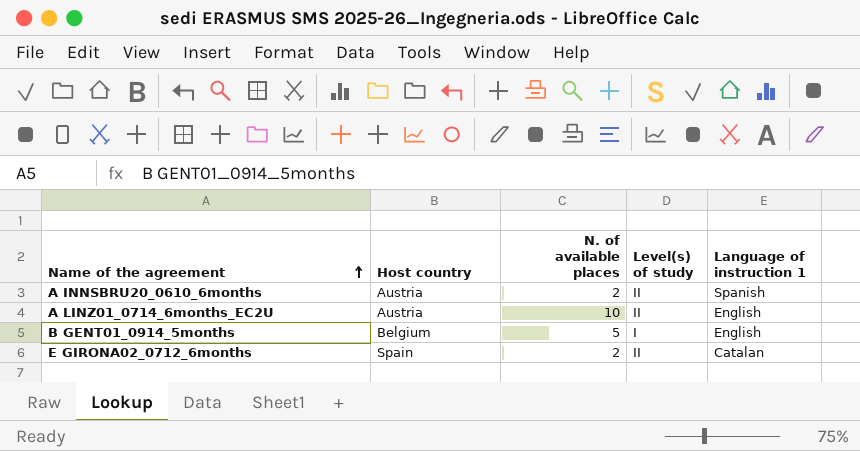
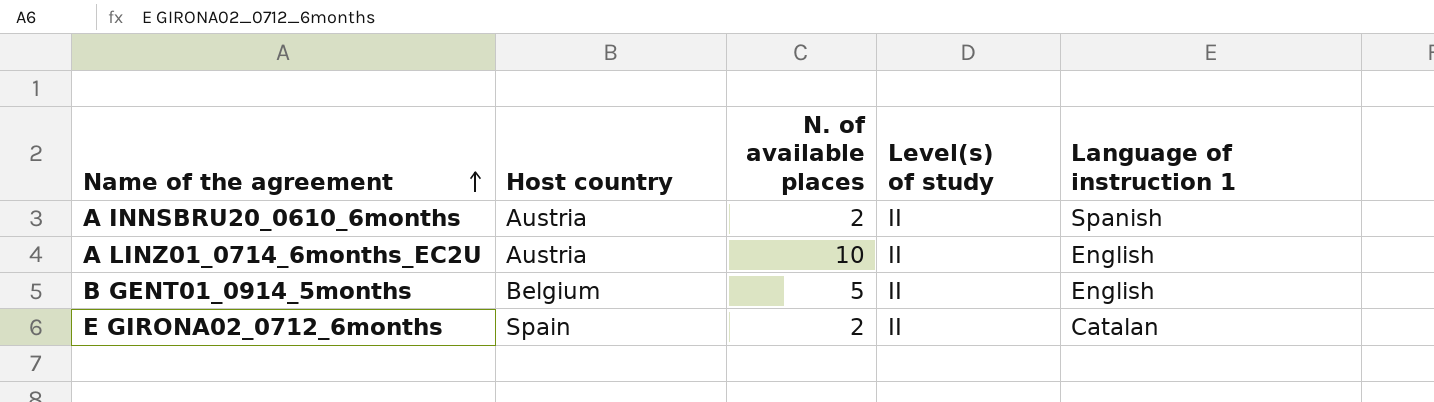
B GENT01_0914_5months | Level(s) of study: I -> II

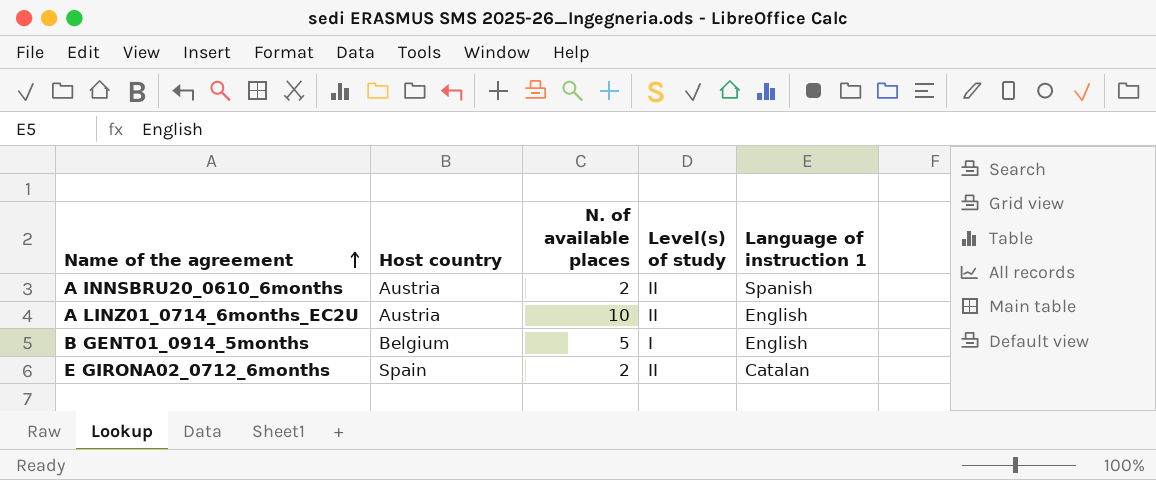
B GENT01_0914_5months | Level(s) of study: II -> I

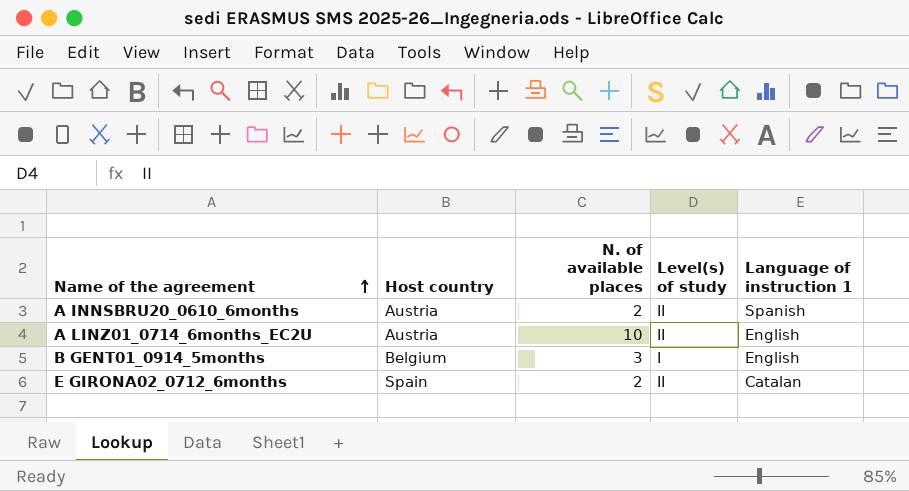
B GENT01_0914_5months | N. of available places: 5 -> 3

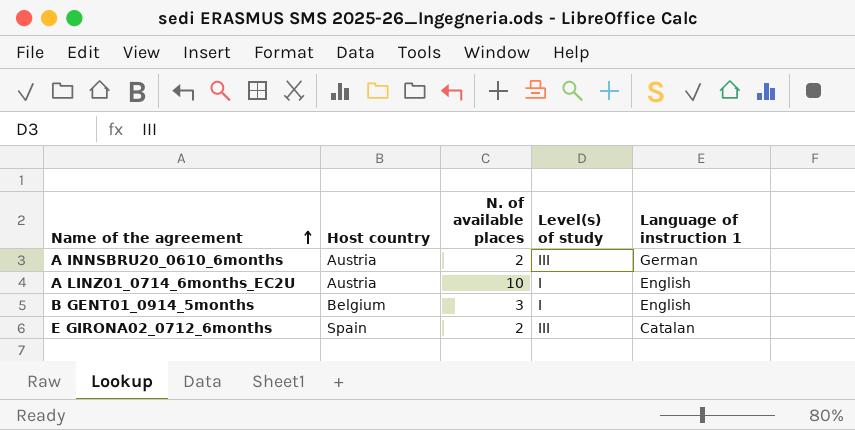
A INNSBRU20_0610_6months | Level(s) of study: II -> III
A INNSBRU20_0610_6months | Language of instruction 1: Spanish -> German
A LINZ01_0714_6months_EC2U | Level(s) of study: II -> I
E GIRONA02_0712_6months | Level(s) of study: II -> III

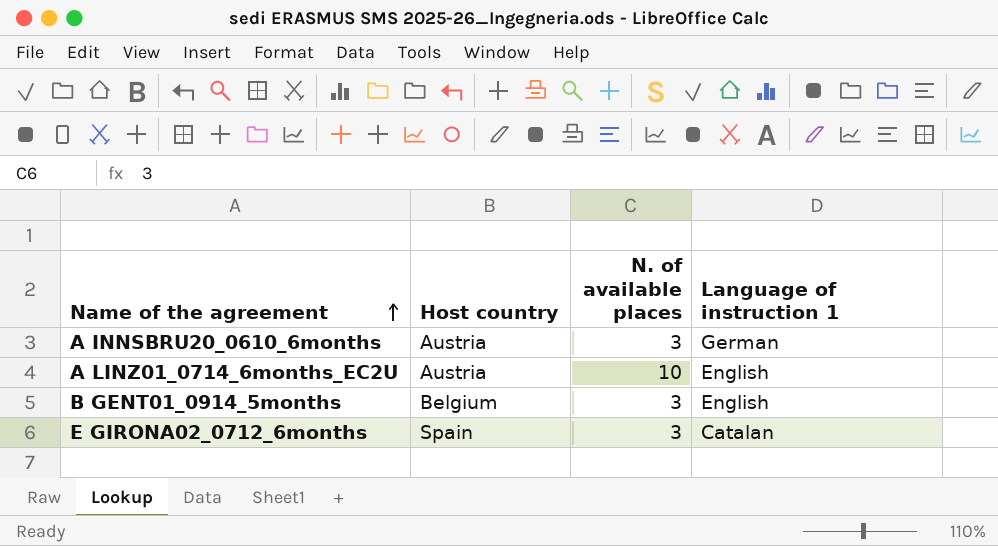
column Level(s) of study | position: 4 -> none
A INNSBRU20_0610_6months | N. of available places: 2 -> 3
E GIRONA02_0712_6months | N. of available places: 2 -> 3

